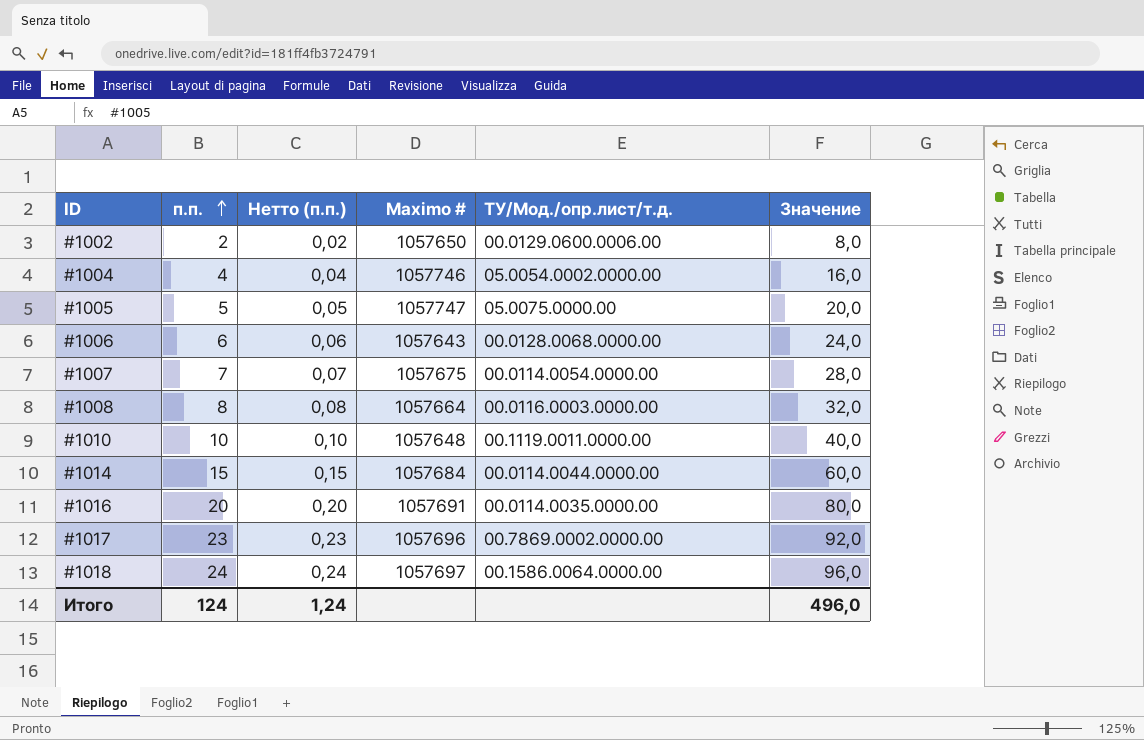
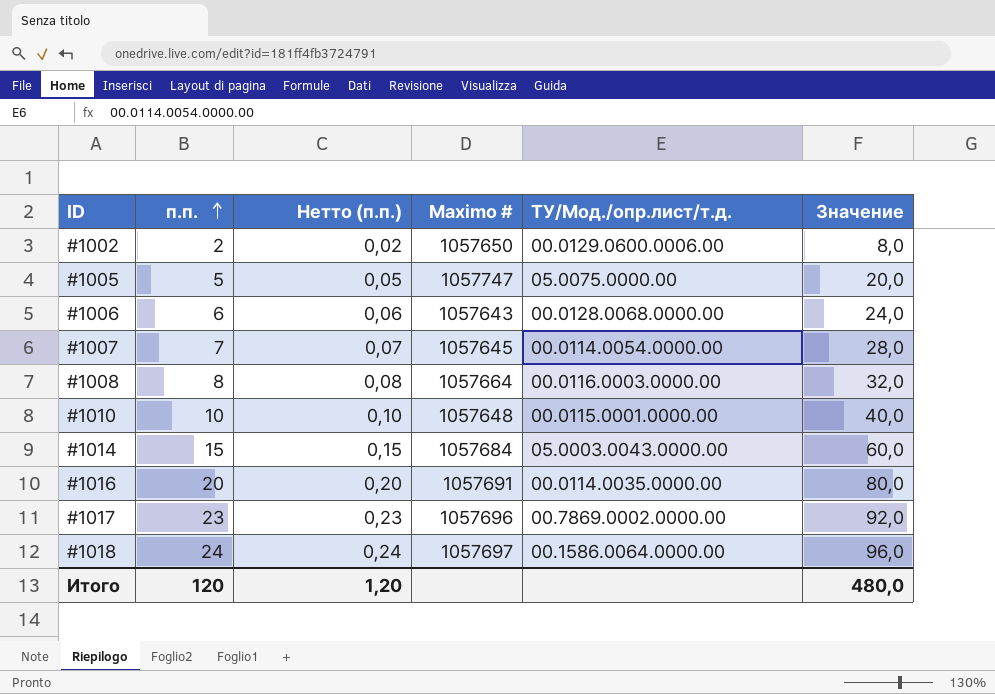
row #1004: 4 | 0,04 | 1057746 | 05.0054.0002.0000.00 | 16,0 -> none
#1007 | Maximo #: 1057675 -> 1057645
#1010 | ТУ/Мод./опр.лист/т.д.: 00.1119.0011.0000.00 -> 00.0115.0001.0000.00
#1014 | ТУ/Мод./опр.лист/т.д.: 00.0114.0044.0000.00 -> 05.0003.0043.0000.00
Итого | п.п.: 124 -> 120
Итого | Нетто (п.п.): 1,24 -> 1,20
Итого | Значение: 496,0 -> 480,0

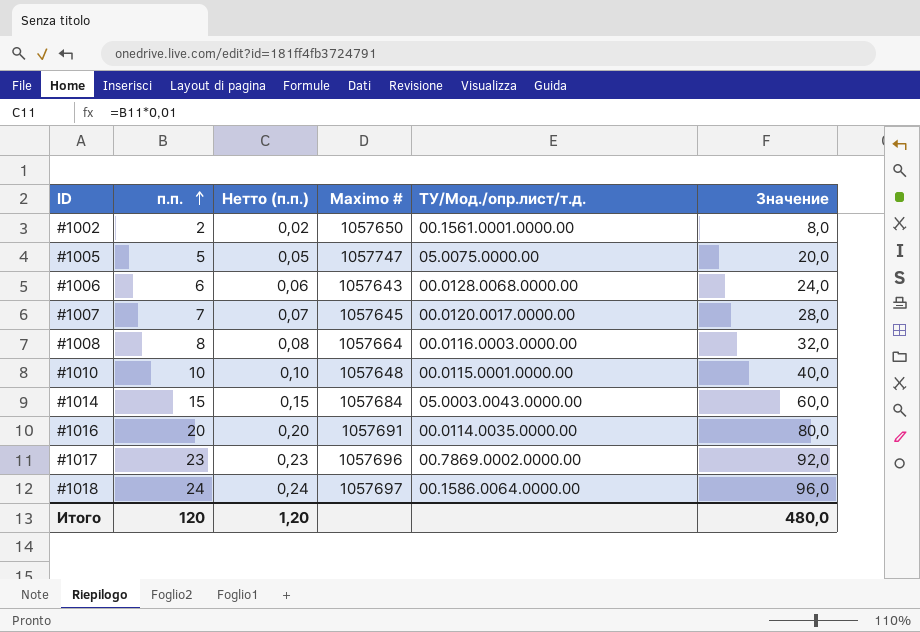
#1002 | ТУ/Мод./опр.лист/т.д.: 00.0129.0600.0006.00 -> 00.1561.0001.0000.00
#1007 | ТУ/Мод./опр.лист/т.д.: 00.0114.0054.0000.00 -> 00.0120.0017.0000.00

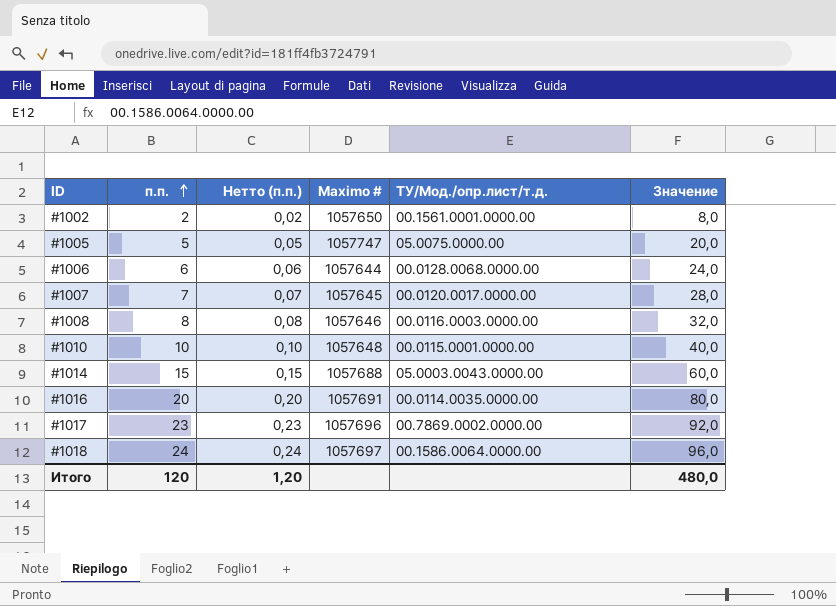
#1006 | Maximo #: 1057643 -> 1057644
#1008 | Maximo #: 1057664 -> 1057646
#1014 | Maximo #: 1057684 -> 1057688

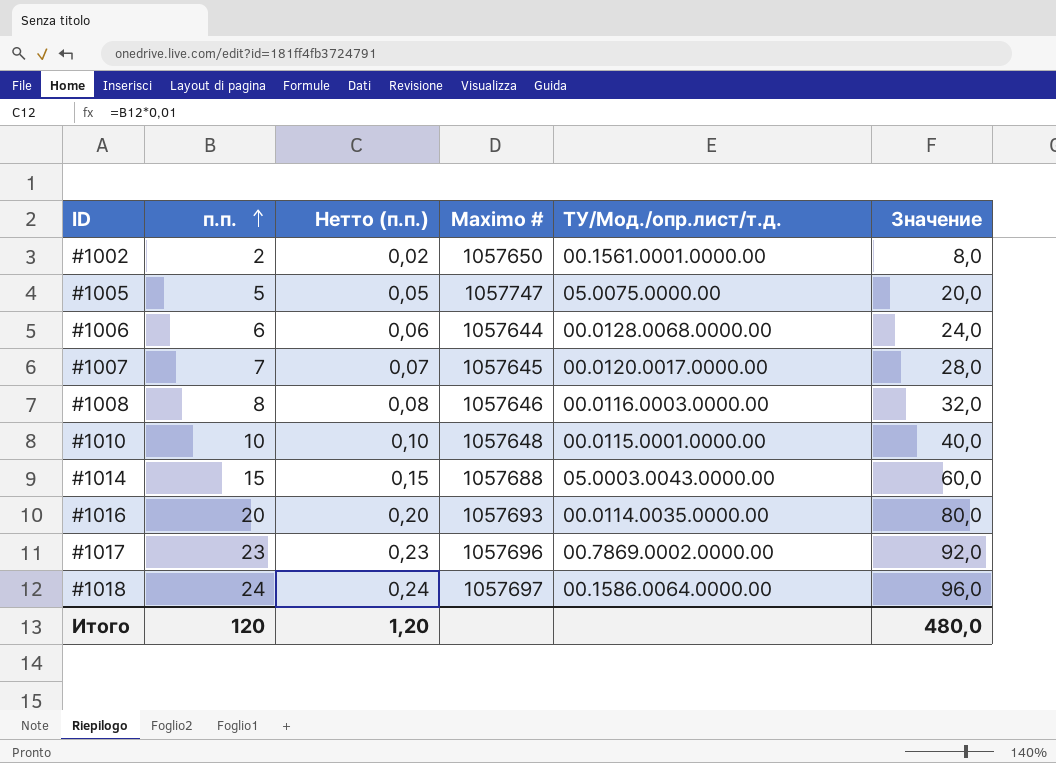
#1016 | Maximo #: 1057691 -> 1057693

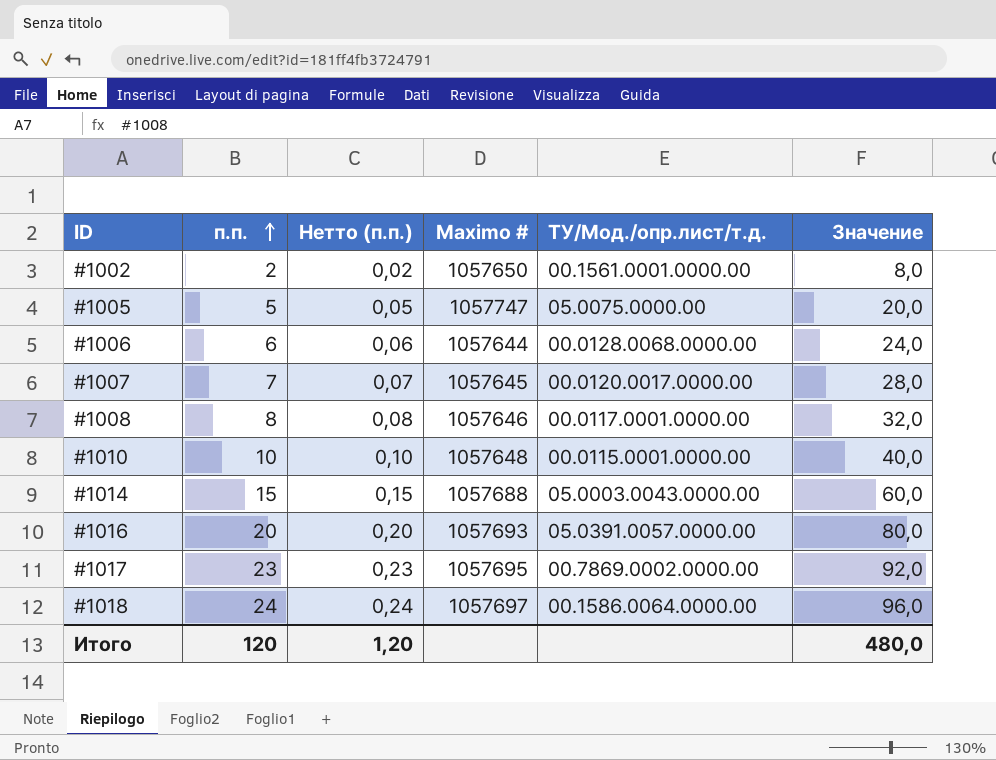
#1008 | ТУ/Мод./опр.лист/т.д.: 00.0116.0003.0000.00 -> 00.0117.0001.0000.00
#1016 | ТУ/Мод./опр.лист/т.д.: 00.0114.0035.0000.00 -> 05.0391.0057.0000.00
#1017 | Maximo #: 1057696 -> 1057695

